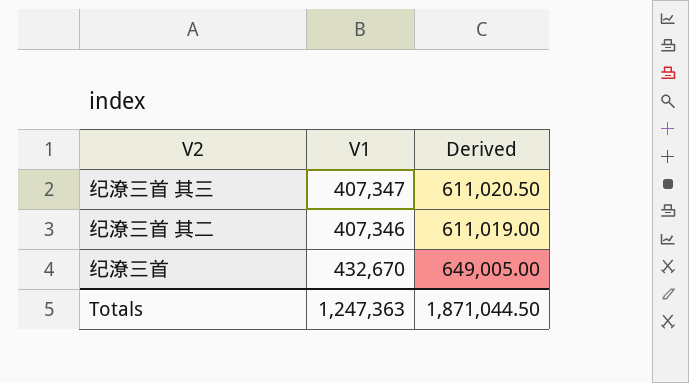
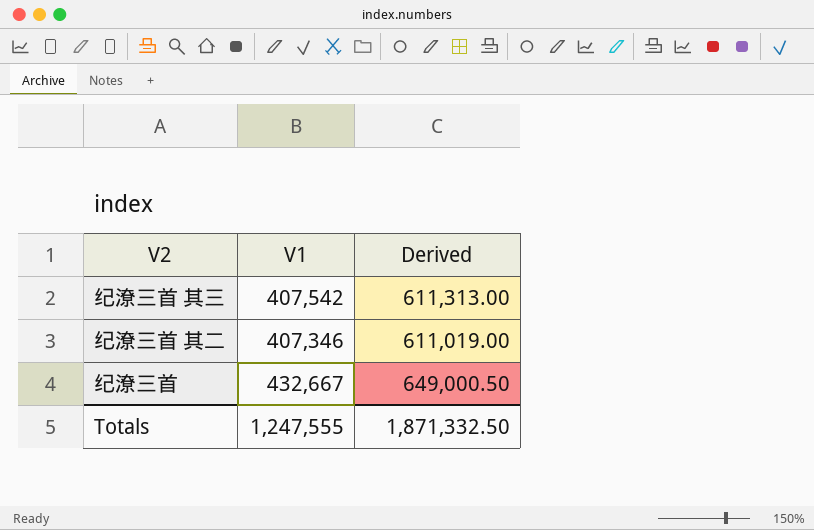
纪潦三首 其三 | V1: 407,347 -> 407,542
纪潦三首 其三 | Derived: 611,020.50 -> 611,313.00
纪潦三首 | V1: 432,670 -> 432,667
纪潦三首 | Derived: 649,005.00 -> 649,000.50
Totals | V1: 1,247,363 -> 1,247,555
Totals | Derived: 1,871,044.50 -> 1,871,332.50

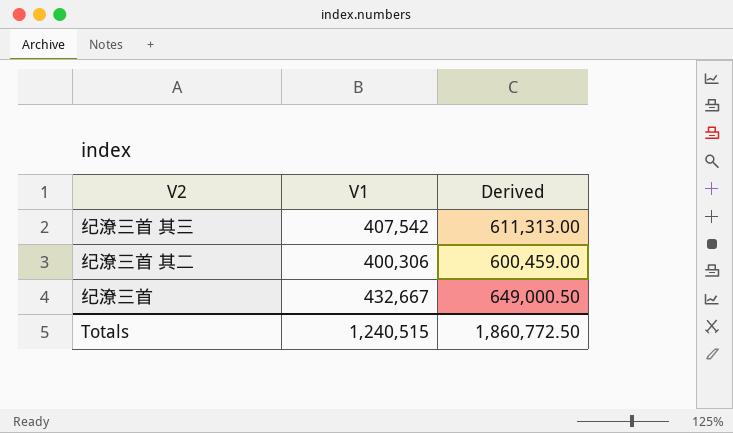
纪潦三首 其二 | V1: 407,346 -> 400,306
纪潦三首 其二 | Derived: 611,019.00 -> 600,459.00
Totals | V1: 1,247,555 -> 1,240,515
Totals | Derived: 1,871,332.50 -> 1,860,772.50

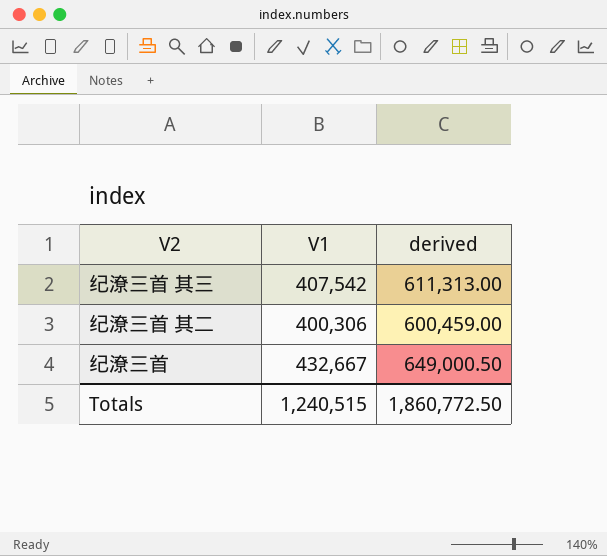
column name: Derived -> derived

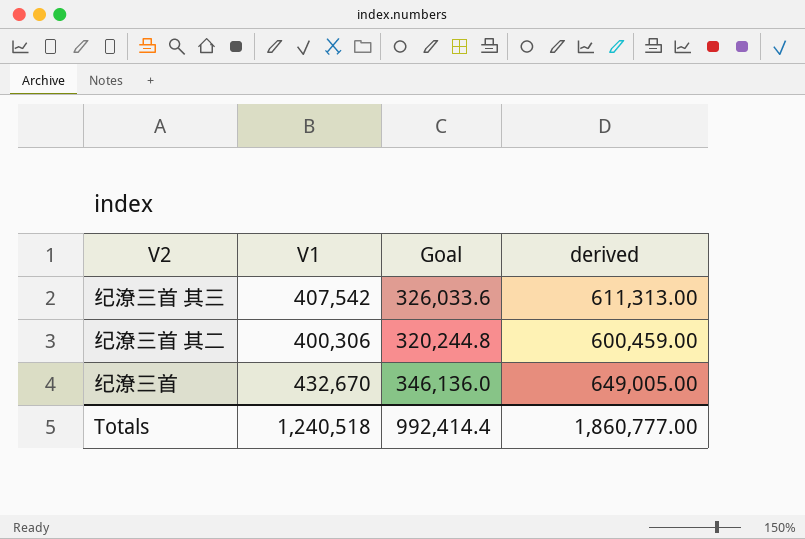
column Goal | formula: none -> [V1] * 0.8
纪潦三首 | V1: 432,667 -> 432,670
纪潦三首 | derived: 649,000.50 -> 649,005.00
Totals | V1: 1,240,515 -> 1,240,518
Totals | derived: 1,860,772.50 -> 1,860,777.00

